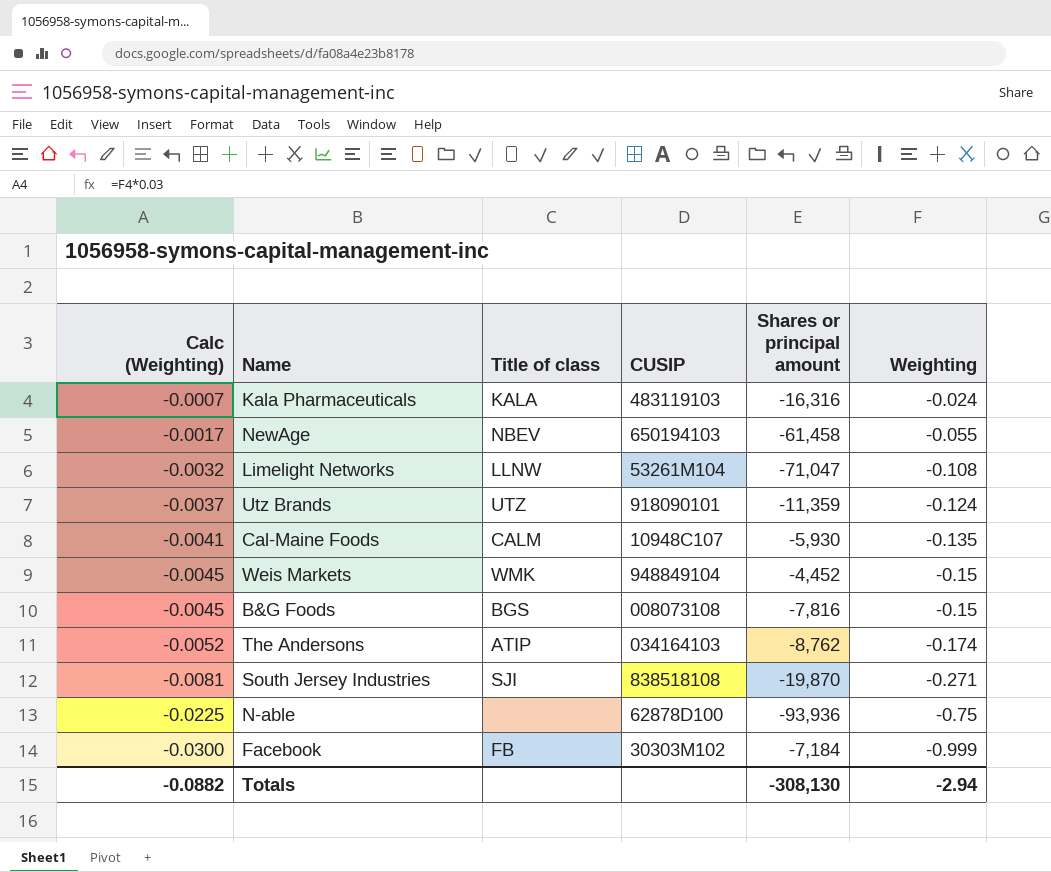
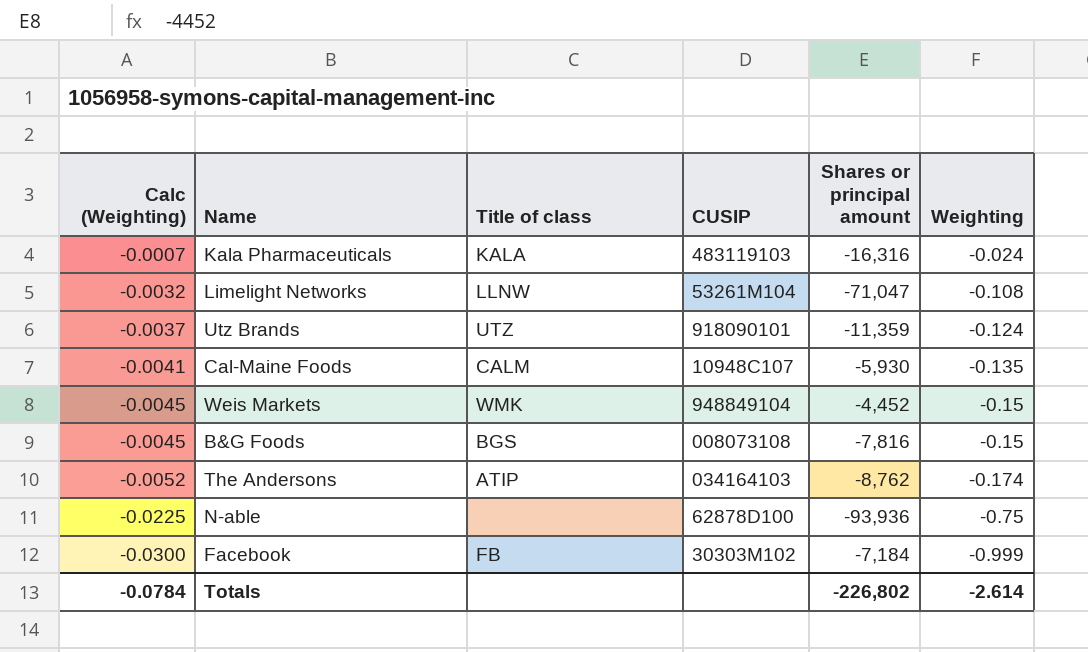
row NewAge: -0.0017 | NBEV | 650194103 | -61,458 | -0.055 -> none
row South Jersey Industries: -0.0081 | SJI | 838518108 | -19,870 | -0.271 -> none
Totals | Calc (Weighting): -0.0882 -> -0.0784
Totals | Shares or principal amount: -308,130 -> -226,802
Totals | Weighting: -2.94 -> -2.614

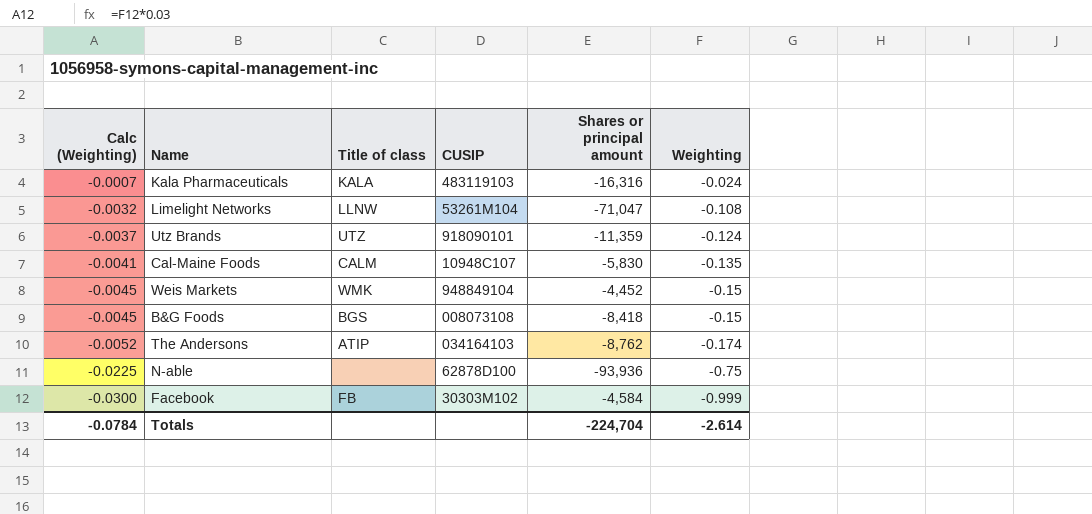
Cal-Maine Foods | Shares or principal amount: -5,930 -> -5,830
B&G Foods | Shares or principal amount: -7,816 -> -8,418
Facebook | Shares or principal amount: -7,184 -> -4,584
Totals | Shares or principal amount: -226,802 -> -224,704

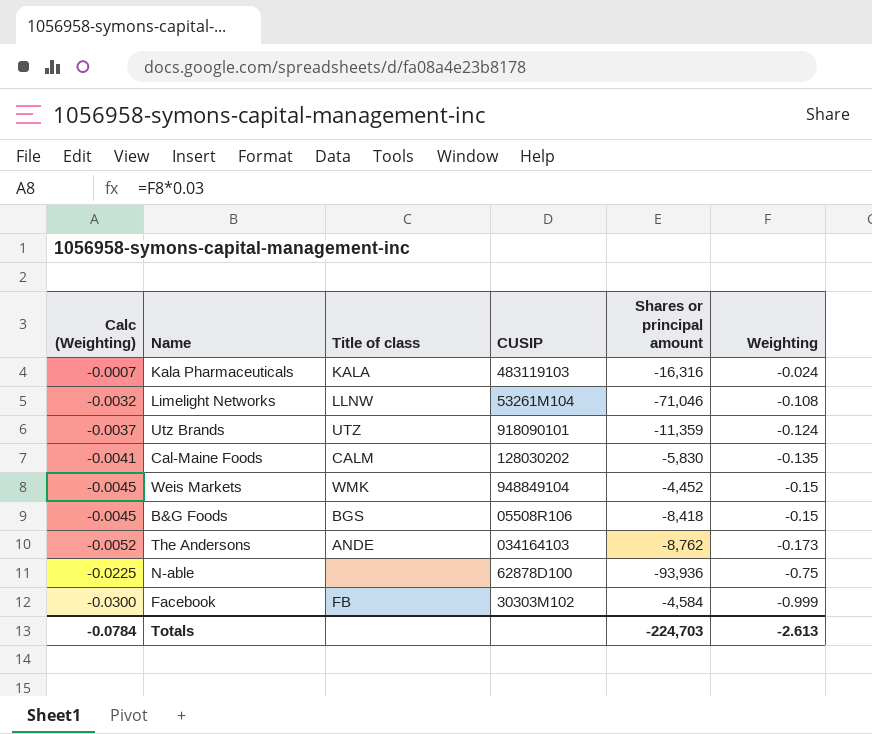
Limelight Networks | Shares or principal amount: -71,047 -> -71,046
Cal-Maine Foods | CUSIP: 10948C107 -> 128030202
B&G Foods | CUSIP: 008073108 -> 05508R106
The Andersons | Title of class: ATIP -> ANDE
The Andersons | Weighting: -0.174 -> -0.173
Totals | Shares or principal amount: -224,704 -> -224,703
Totals | Weighting: -2.614 -> -2.613

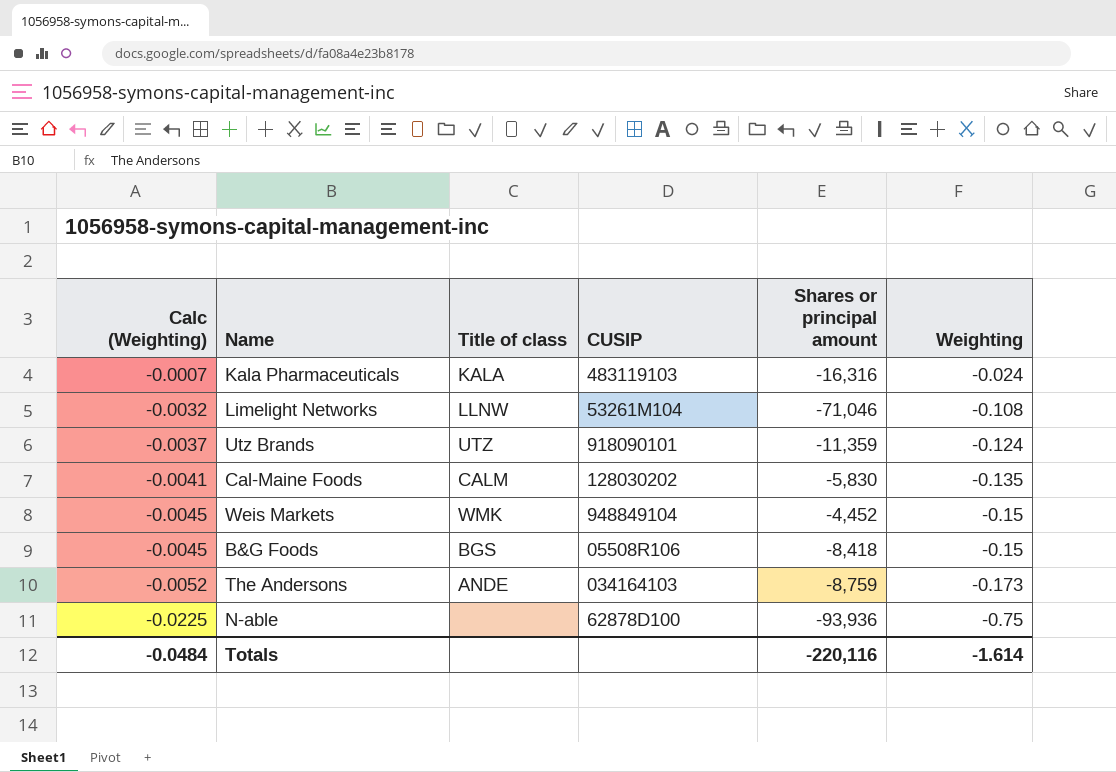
row Facebook: -0.0300 | FB | 30303M102 | -4,584 | -0.999 -> none
The Andersons | Shares or principal amount: -8,762 -> -8,759
Totals | Calc (Weighting): -0.0784 -> -0.0484
Totals | Shares or principal amount: -224,703 -> -220,116
Totals | Weighting: -2.613 -> -1.614

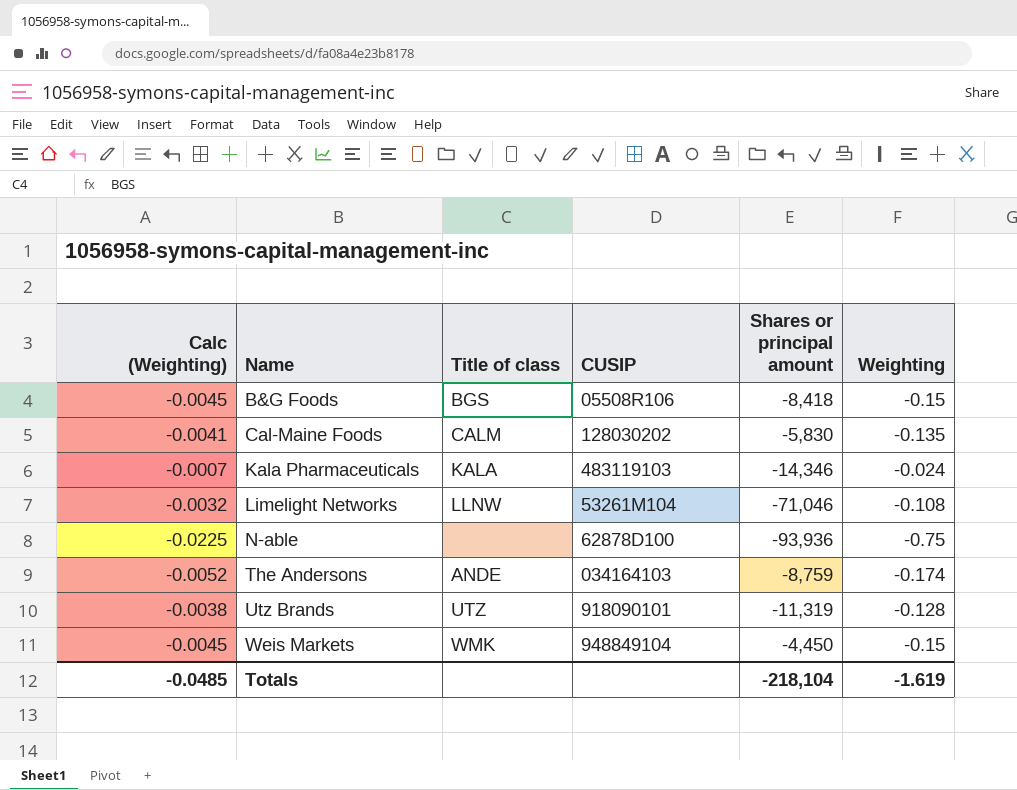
row order: Calc (Weighting) descending -> Name ascending
Kala Pharmaceuticals | Shares or principal amount: -16,316 -> -14,346
The Andersons | Weighting: -0.173 -> -0.174
Utz Brands | Calc (Weighting): -0.0037 -> -0.0038
Utz Brands | Shares or principal amount: -11,359 -> -11,319
Utz Brands | Weighting: -0.124 -> -0.128
Weis Markets | Shares or principal amount: -4,452 -> -4,450
Totals | Calc (Weighting): -0.0484 -> -0.0485
Totals | Shares or principal amount: -220,116 -> -218,104
Totals | Weighting: -1.614 -> -1.619

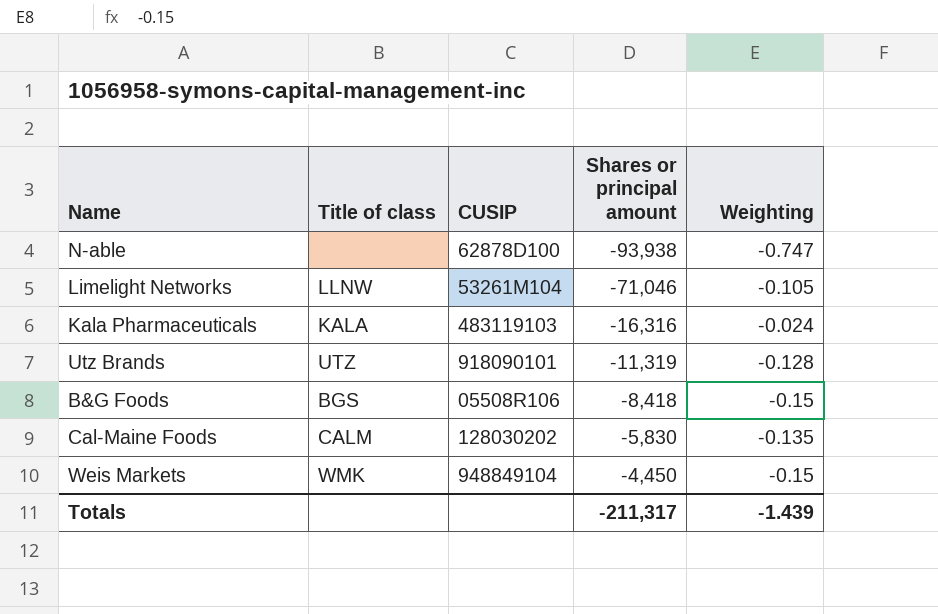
row order: Name ascending -> Shares or principal amount ascending
column Calc (Weighting) | formula: [Weighting] * 0.03 -> none
row The Andersons: -0.0052 | ANDE | 034164103 | -8,759 | -0.174 -> none
N-able | Shares or principal amount: -93,936 -> -93,938
N-able | Weighting: -0.75 -> -0.747
Limelight Networks | Weighting: -0.108 -> -0.105
Kala Pharmaceuticals | Shares or principal amount: -14,346 -> -16,316
Totals | Shares or principal amount: -218,104 -> -211,317
Totals | Weighting: -1.619 -> -1.439

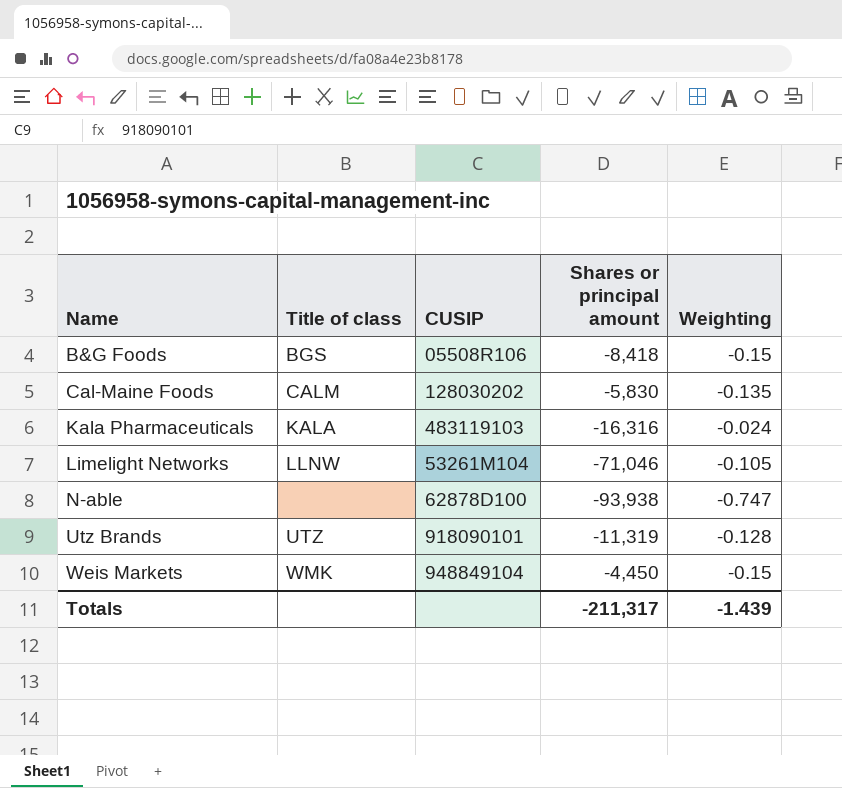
row order: Shares or principal amount ascending -> Name ascending

